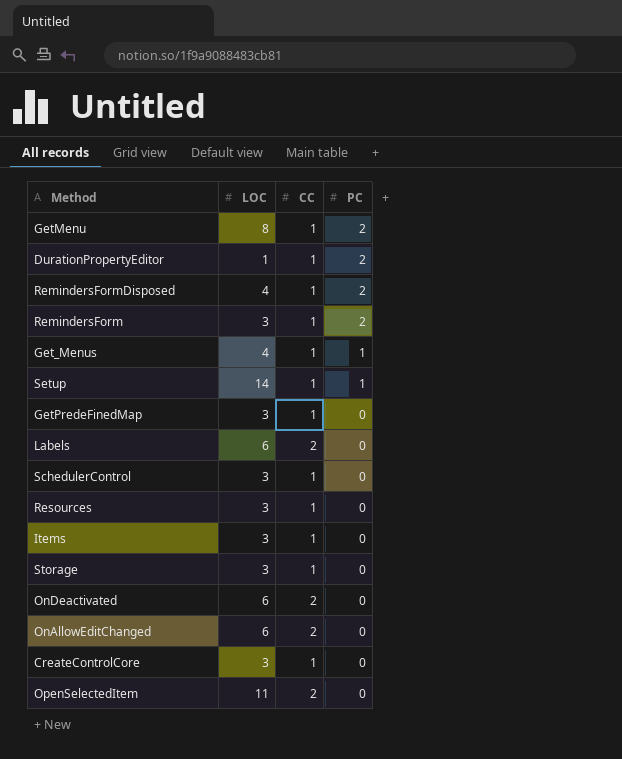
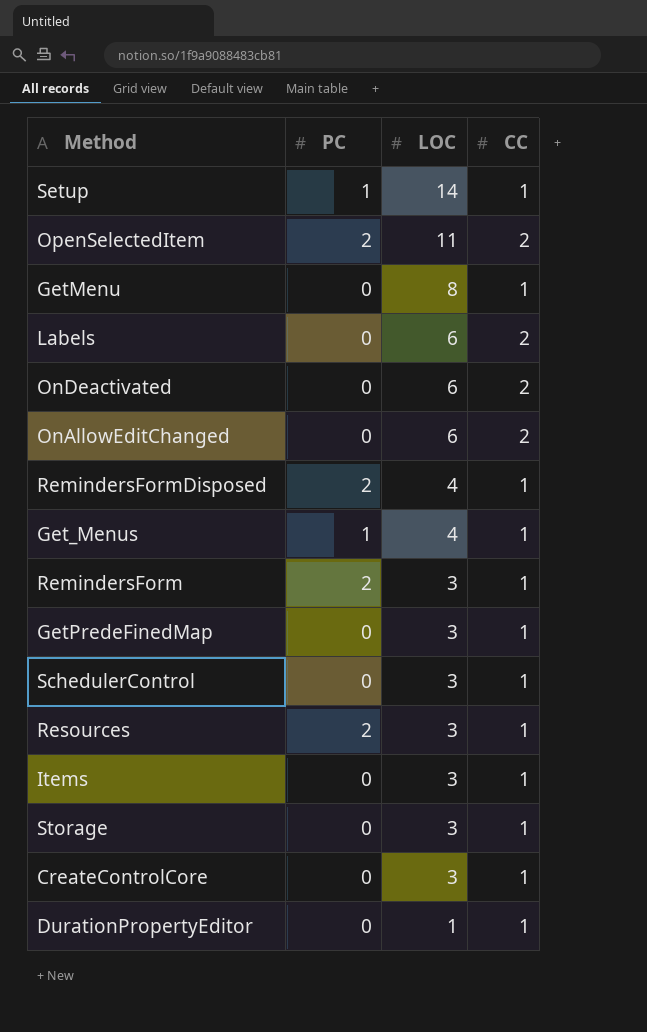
row order: PC descending -> LOC descending
column PC | position: 4 -> 2
OpenSelectedItem | PC: 0 -> 2
GetMenu | PC: 2 -> 0
Resources | PC: 0 -> 2
DurationPropertyEditor | PC: 2 -> 0

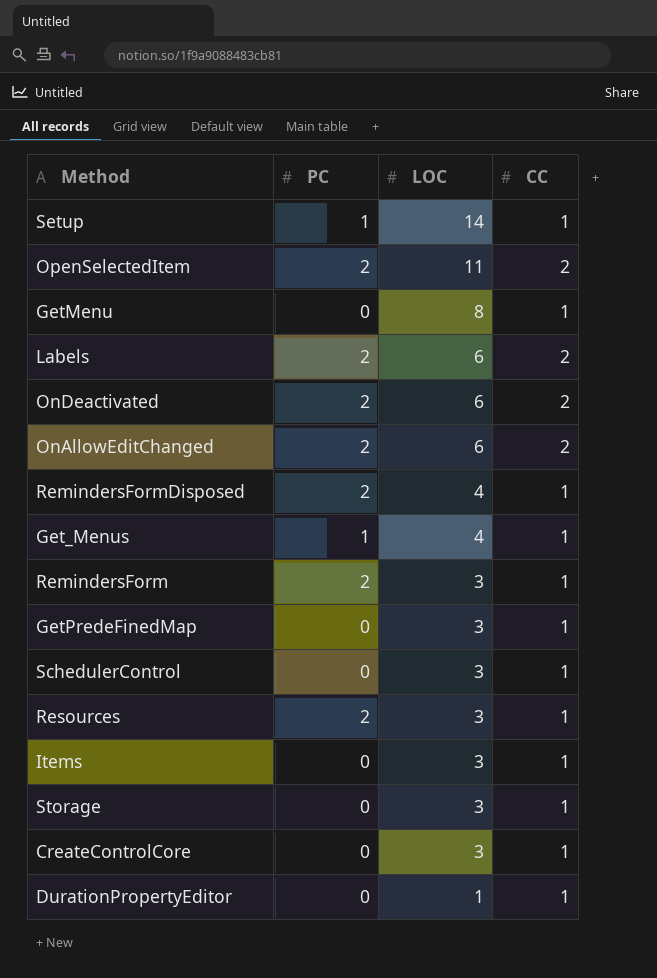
Labels | PC: 0 -> 2
OnDeactivated | PC: 0 -> 2
OnAllowEditChanged | PC: 0 -> 2

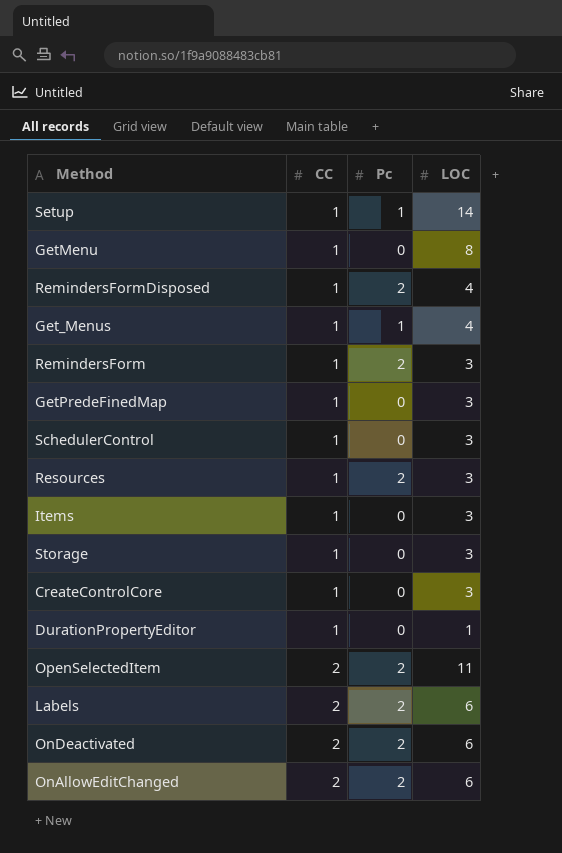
row order: LOC descending -> CC ascending
column CC | position: 4 -> 2
column name: PC -> Pc

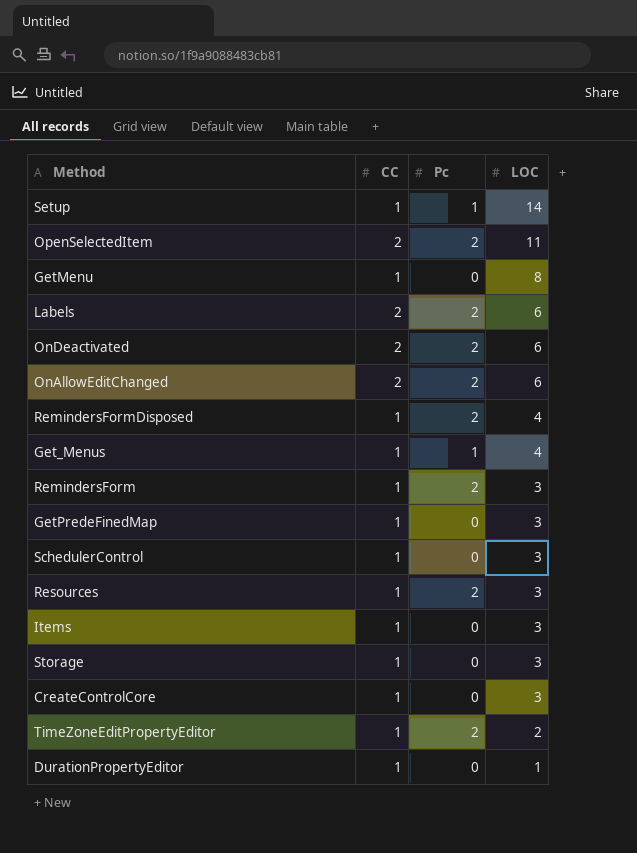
row order: CC ascending -> LOC descending
row TimeZoneEditPropertyEditor: none -> 1 | 2 | 2

